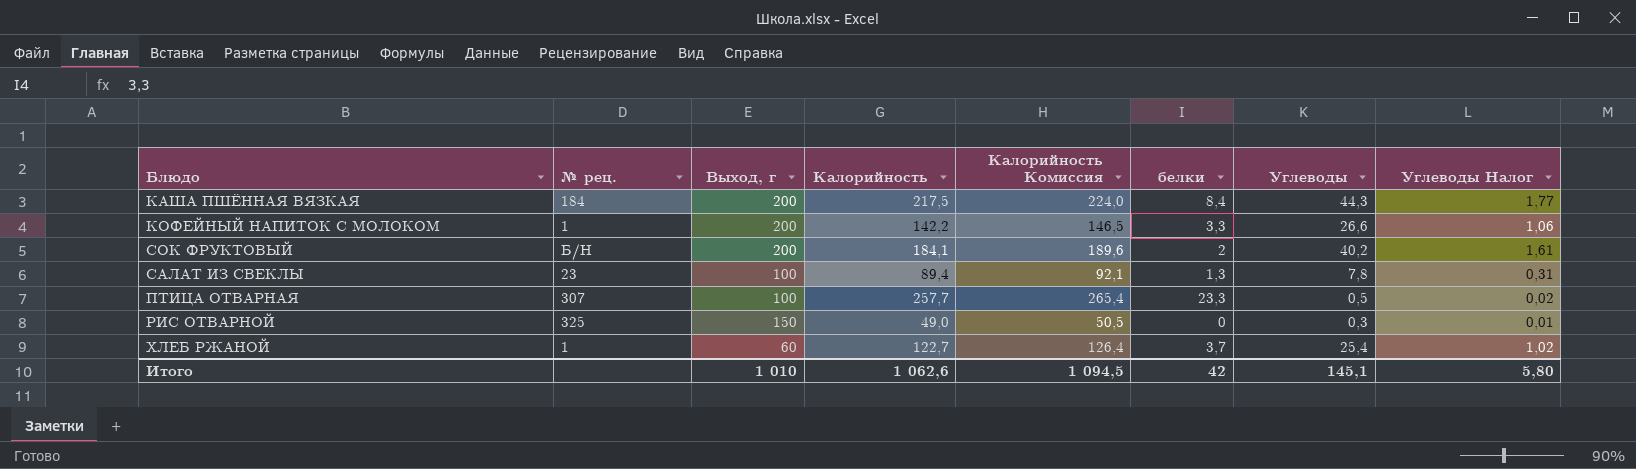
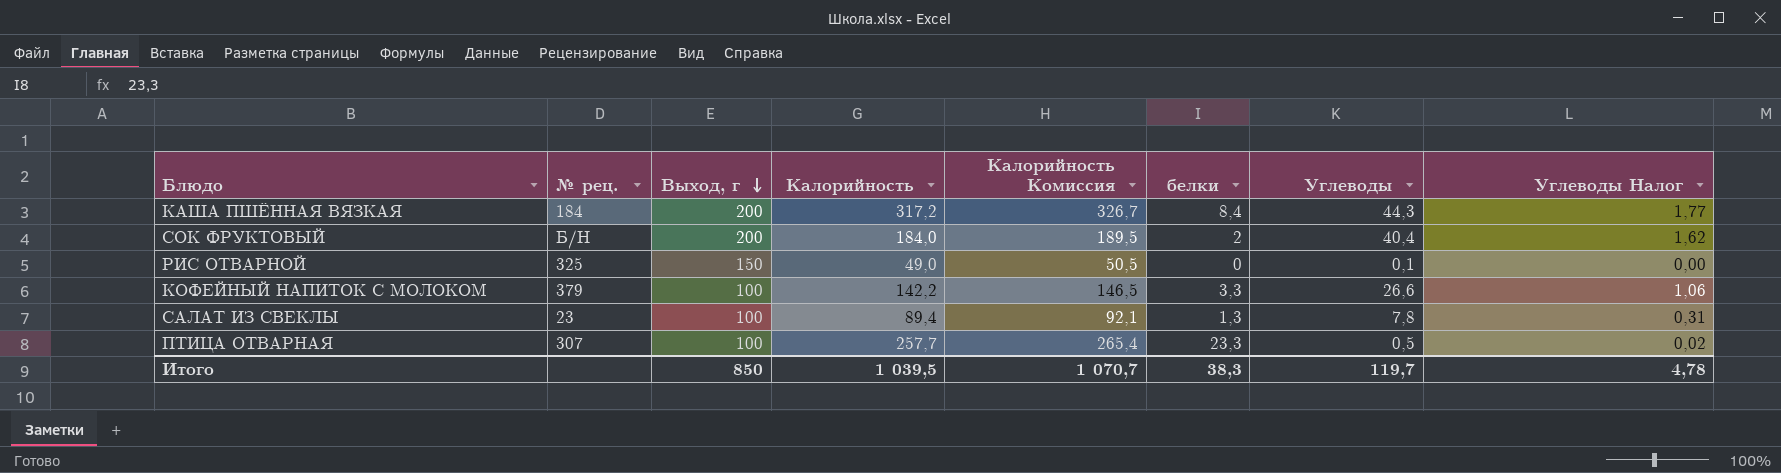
row order: none -> Выход, г descending
row ХЛЕБ РЖАНОЙ: 1 | 60 | 122,7 | 126,4 | 3,7 | 25,4 | 1,02 -> none
КАША ПШЁННАЯ ВЯЗКАЯ | Калорийность: 217,5 -> 317,2
КАША ПШЁННАЯ ВЯЗКАЯ | Калорийность Комиссия: 224,0 -> 326,7
СОК ФРУКТОВЫЙ | Калорийность: 184,1 -> 184,0
СОК ФРУКТОВЫЙ | Калорийность Комиссия: 189,6 -> 189,5
СОК ФРУКТОВЫЙ | Углеводы: 40,2 -> 40,4
СОК ФРУКТОВЫЙ | Углеводы Налог: 1,61 -> 1,62
РИС ОТВАРНОЙ | Углеводы: 0,3 -> 0,1
РИС ОТВАРНОЙ | Углеводы Налог: 0,01 -> 0,00
КОФЕЙНЫЙ НАПИТОК С МОЛОКОМ | № рец.: 1 -> 379
КОФЕЙНЫЙ НАПИТОК С МОЛОКОМ | Выход, г: 200 -> 100
Итого | Выход, г: 1 010 -> 850
Итого | Калорийность: 1 062,6 -> 1 039,5
Итого | Калорийность Комиссия: 1 094,5 -> 1 070,7
Итого | белки: 42 -> 38,3
Итого | Углеводы: 145,1 -> 119,7
Итого | Углеводы Налог: 5,80 -> 4,78

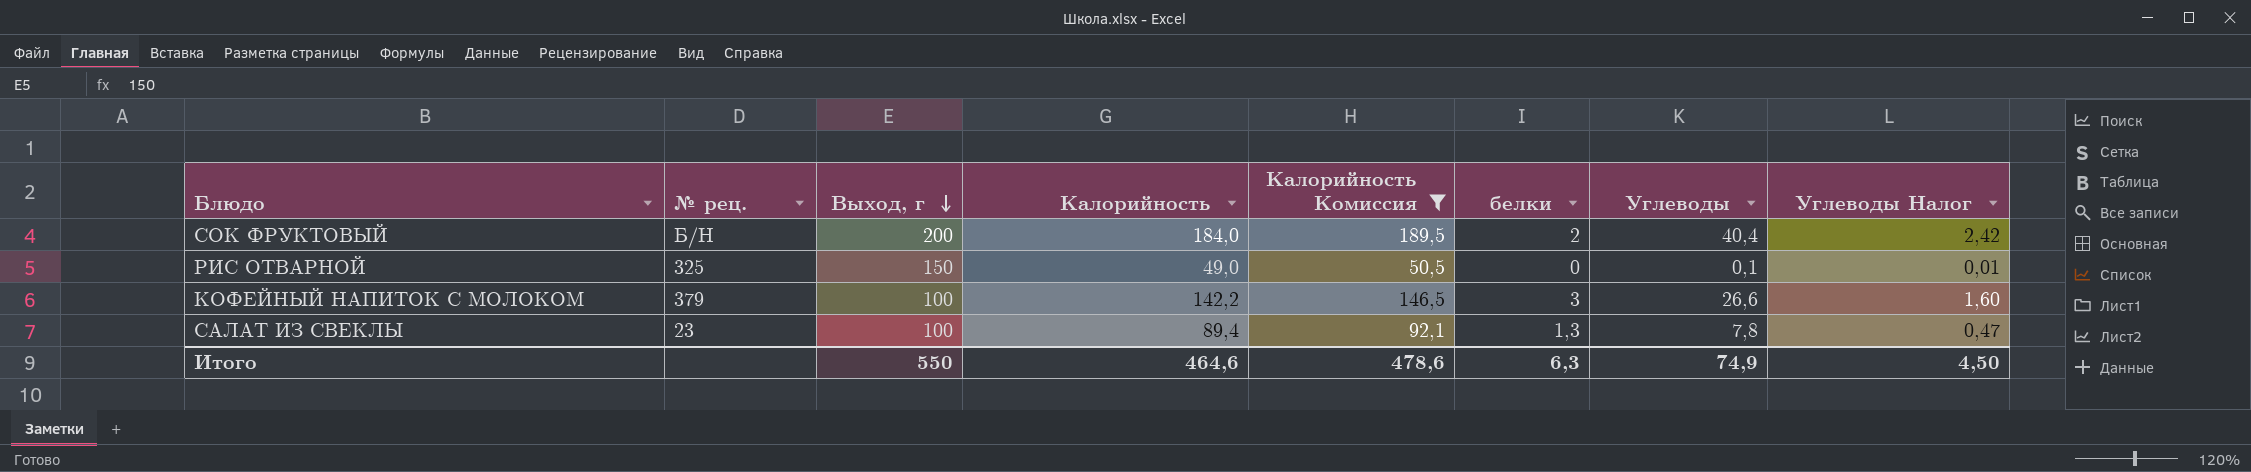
filter: none -> Калорийность Комиссия <= 189,5
column Углеводы Налог | formula: [Углеводы] * 0,04 -> [Углеводы] * 0,06
КОФЕЙНЫЙ НАПИТОК С МОЛОКОМ | белки: 3,3 -> 3
Итого | Выход, г: 850 -> 550
Итого | Калорийность: 1 039,5 -> 464,6
Итого | Калорийность Комиссия: 1 070,7 -> 478,6
Итого | белки: 38,3 -> 6,3
Итого | Углеводы: 119,7 -> 74,9
Итого | Углеводы Налог: 4,78 -> 4,50

